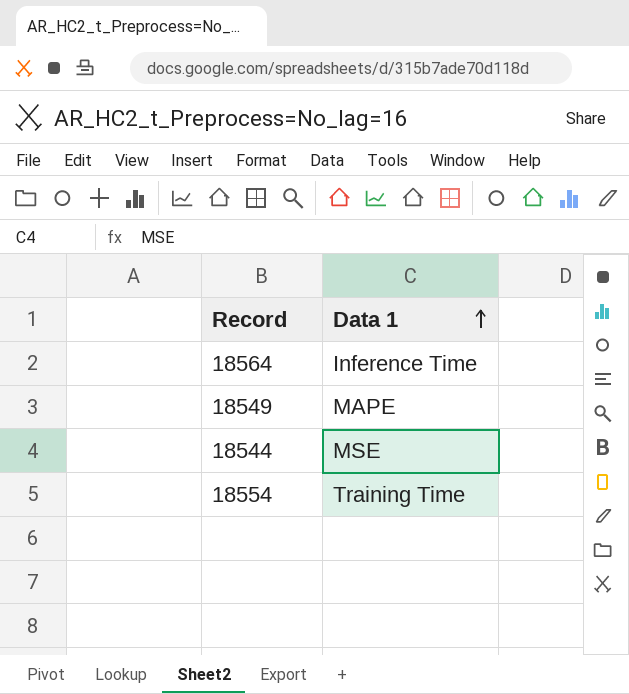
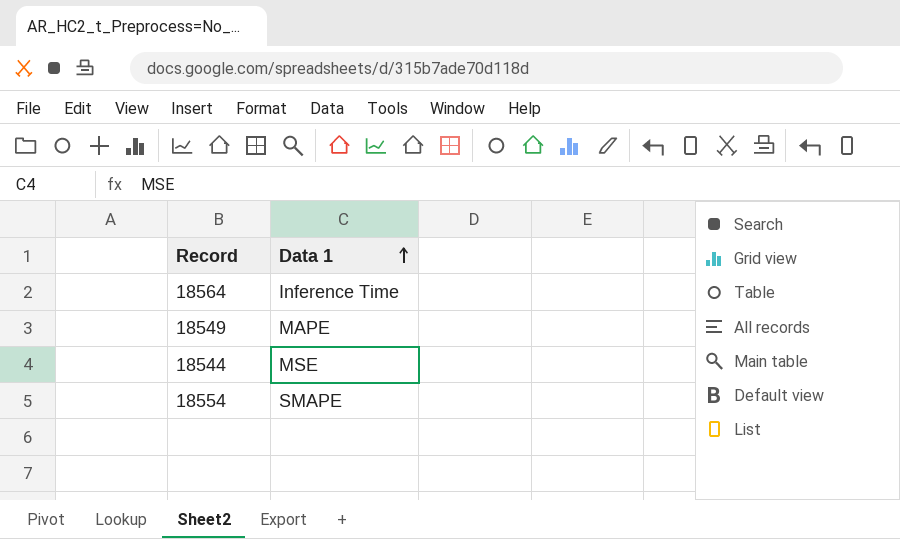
18554 | Data 1: Training Time -> SMAPE

